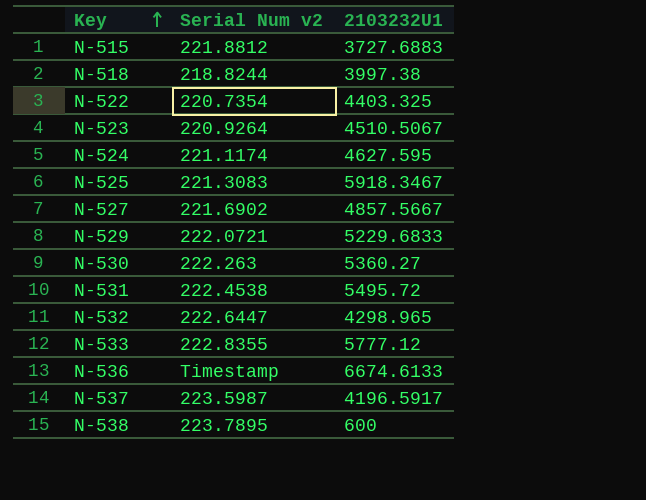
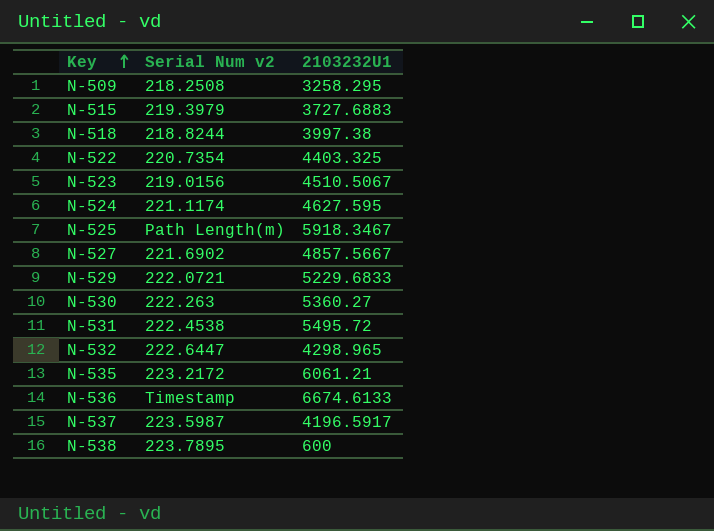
row N-533: 222.8355 | 5777.12 -> none
row N-509: none -> 218.2508 | 3258.295
N-515 | Serial Num v2: 221.8812 -> 219.3979
N-523 | Serial Num v2: 220.9264 -> 219.0156
N-525 | Serial Num v2: 221.3083 -> Path Length(m)
row N-535: none -> 223.2172 | 6061.21

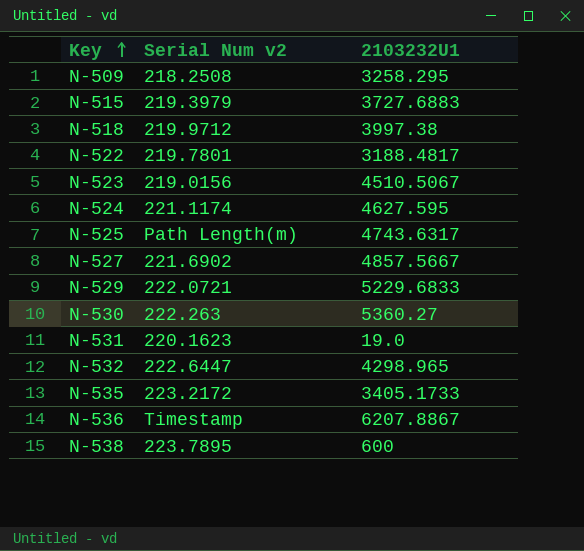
row N-537: 223.5987 | 4196.5917 -> none
N-518 | Serial Num v2: 218.8244 -> 219.9712
N-522 | Serial Num v2: 220.7354 -> 219.7801
N-522 | 2103232U1: 4403.325 -> 3188.4817
N-525 | 2103232U1: 5918.3467 -> 4743.6317
N-531 | Serial Num v2: 222.4538 -> 220.1623
N-531 | 2103232U1: 5495.72 -> 19.0
N-535 | 2103232U1: 6061.21 -> 3405.1733
N-536 | 2103232U1: 6674.6133 -> 6207.8867

